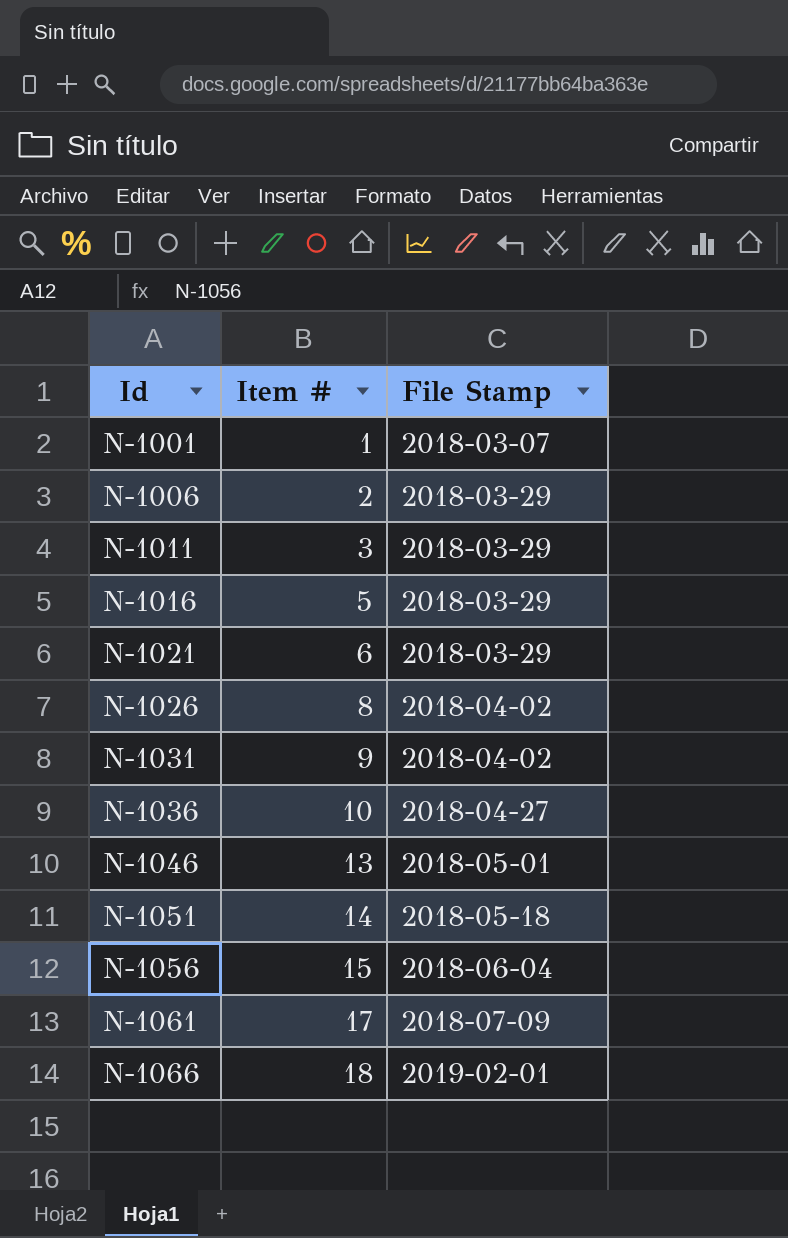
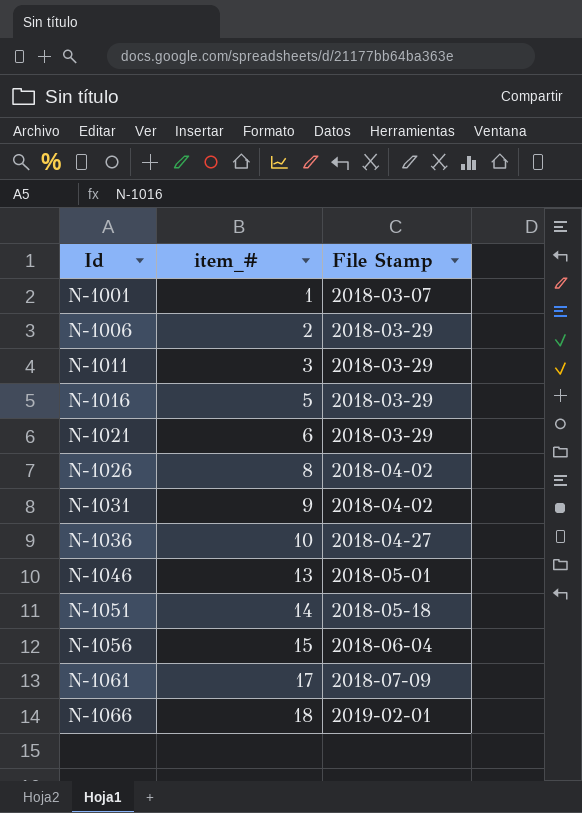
column name: Item # -> item_#

